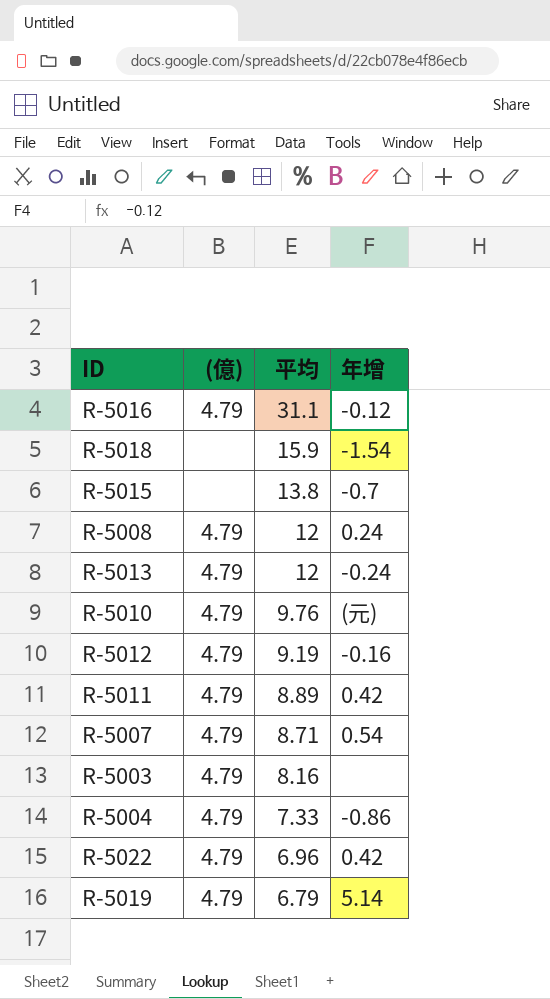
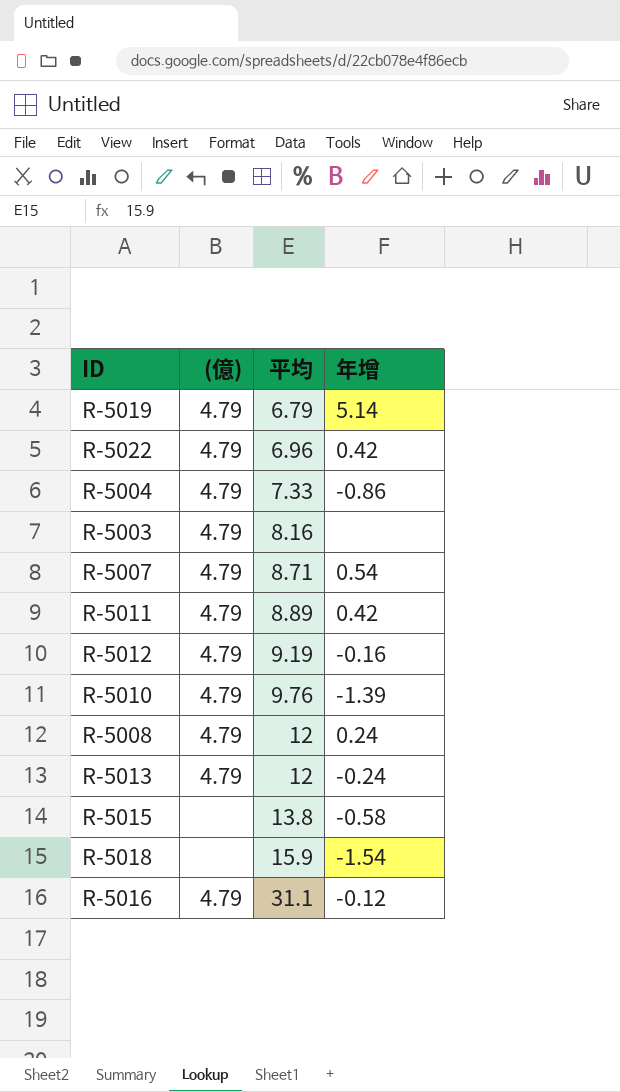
row order: 平均 descending -> 平均 ascending
R-5010 | 年增: (元) -> -1.39
R-5015 | 年增: -0.7 -> -0.58

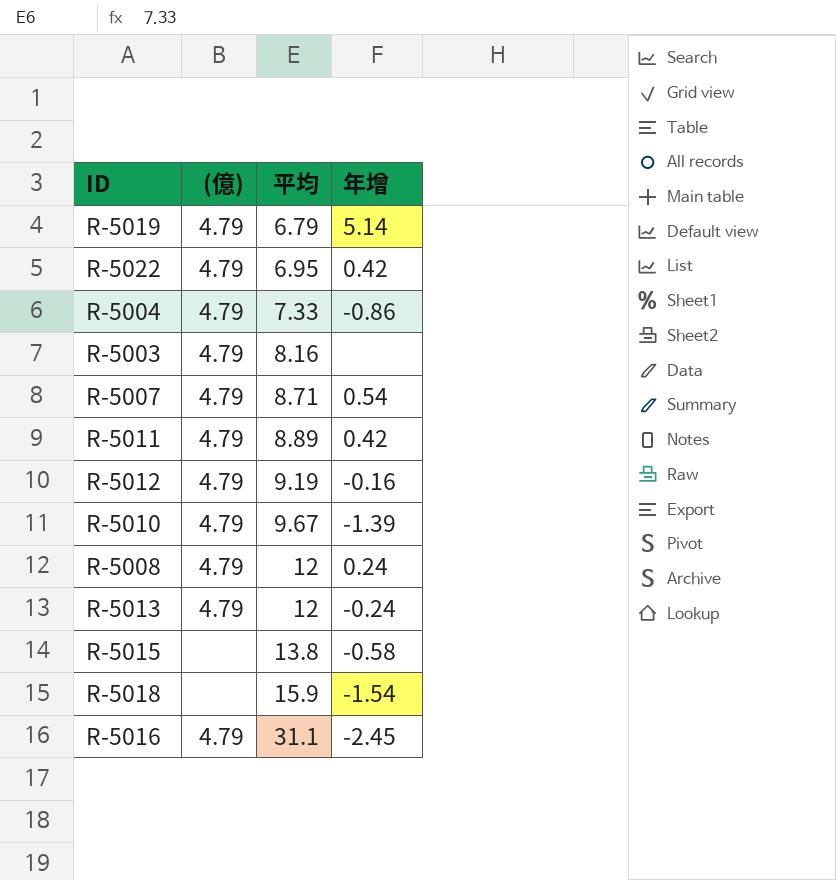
R-5022 | 平均: 6.96 -> 6.95
R-5010 | 平均: 9.76 -> 9.67
R-5016 | 年增: -0.12 -> -2.45

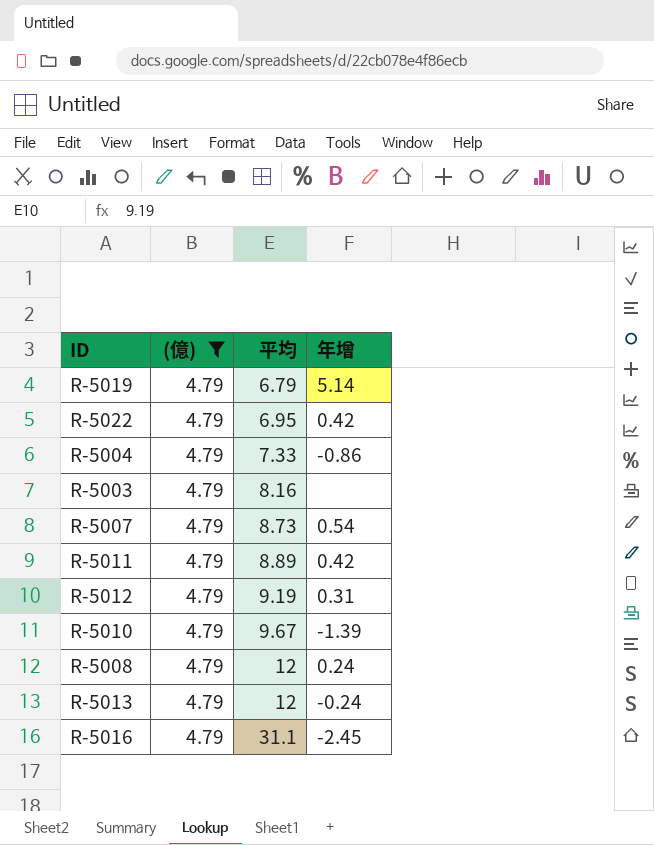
filter: none -> (億) = 4.79
R-5007 | 平均: 8.71 -> 8.73
R-5012 | 年增: -0.16 -> 0.31

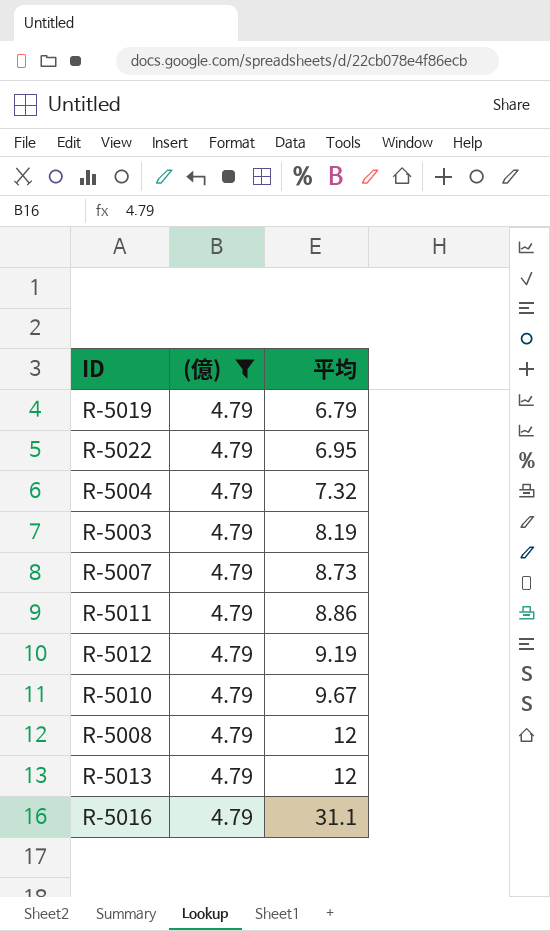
column 年增 | position: 4 -> none
R-5004 | 平均: 7.33 -> 7.32
R-5003 | 平均: 8.16 -> 8.19
R-5011 | 平均: 8.89 -> 8.86

